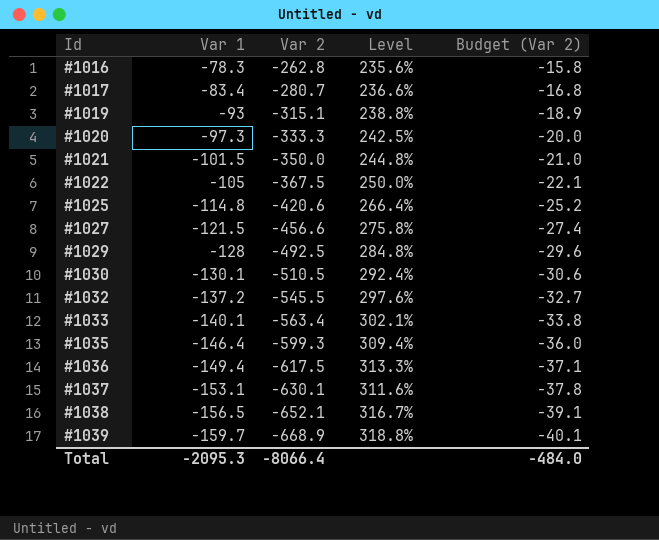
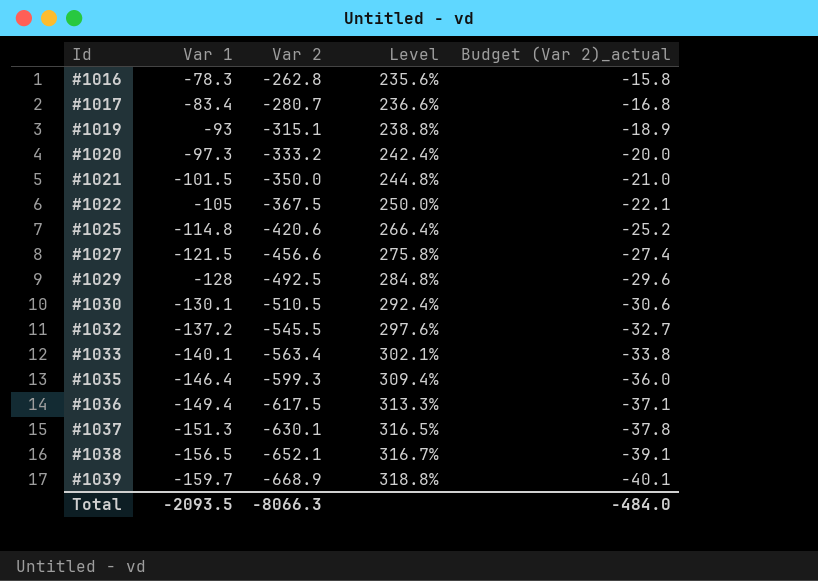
column name: Budget (Var 2) -> Budget (Var 2)_actual
#1020 | Var 2: -333.3 -> -333.2
#1020 | Level: 242.5% -> 242.4%
#1037 | Var 1: -153.1 -> -151.3
#1037 | Level: 311.6% -> 316.5%
Total | Var 1: -2095.3 -> -2093.5
Total | Var 2: -8066.4 -> -8066.3

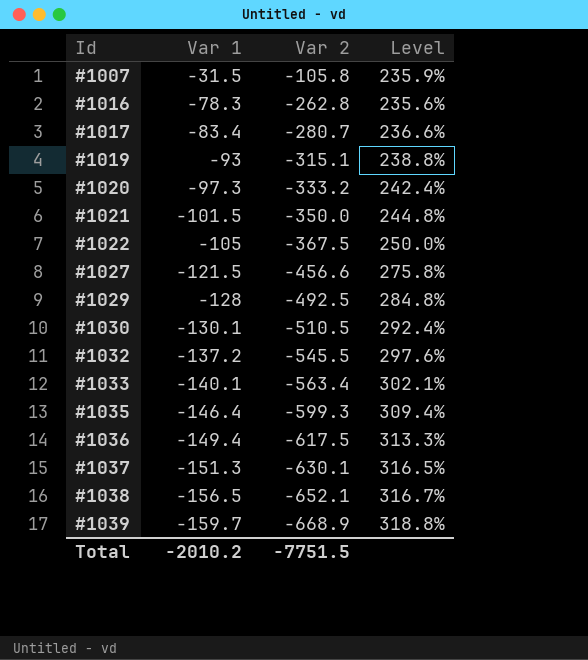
column Budget (Var 2)_actual | formula: [Var 2] * 0.06 -> none
row #1025: -114.8 | -420.6 | 266.4% | -25.2 -> none
row #1007: none -> -31.5 | -105.8 | 235.9%
Total | Var 1: -2093.5 -> -2010.2
Total | Var 2: -8066.3 -> -7751.5

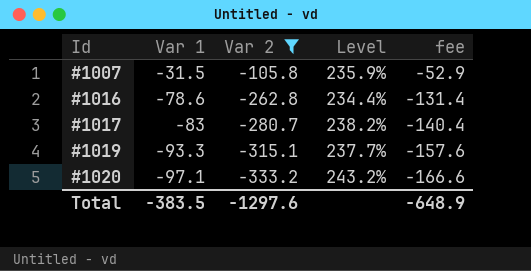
filter: none -> Var 2 >= -333.2
column fee | formula: none -> [Var 2] * 0.5
#1016 | Var 1: -78.3 -> -78.6
#1016 | Level: 235.6% -> 234.4%
#1017 | Var 1: -83.4 -> -83
#1017 | Level: 236.6% -> 238.2%
#1019 | Var 1: -93 -> -93.3
#1019 | Level: 238.8% -> 237.7%
#1020 | Var 1: -97.3 -> -97.1
#1020 | Level: 242.4% -> 243.2%
Total | Var 1: -2010.2 -> -383.5
Total | Var 2: -7751.5 -> -1297.6

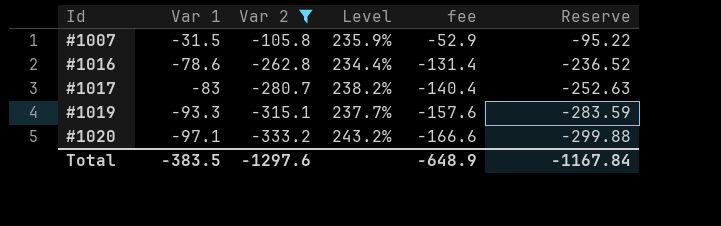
column Reserve | formula: none -> [Var 2] * 0.9

